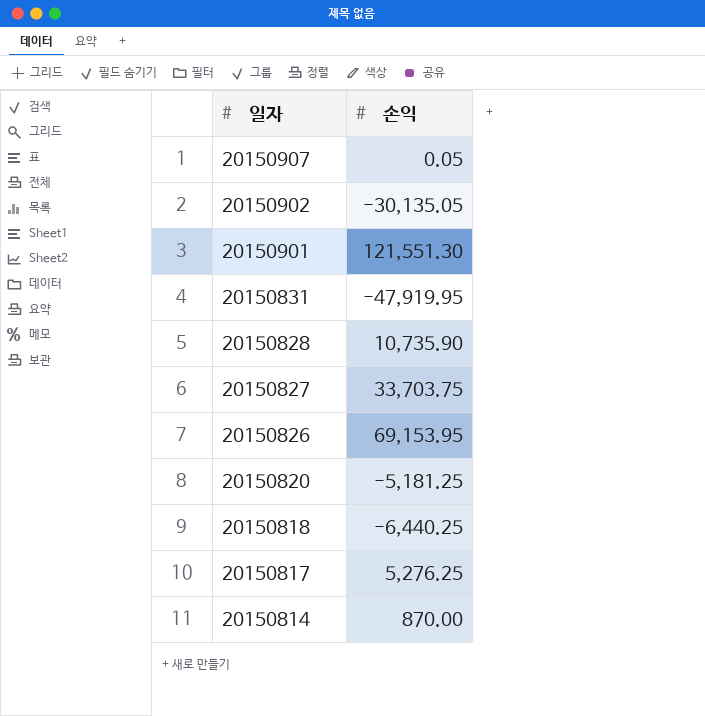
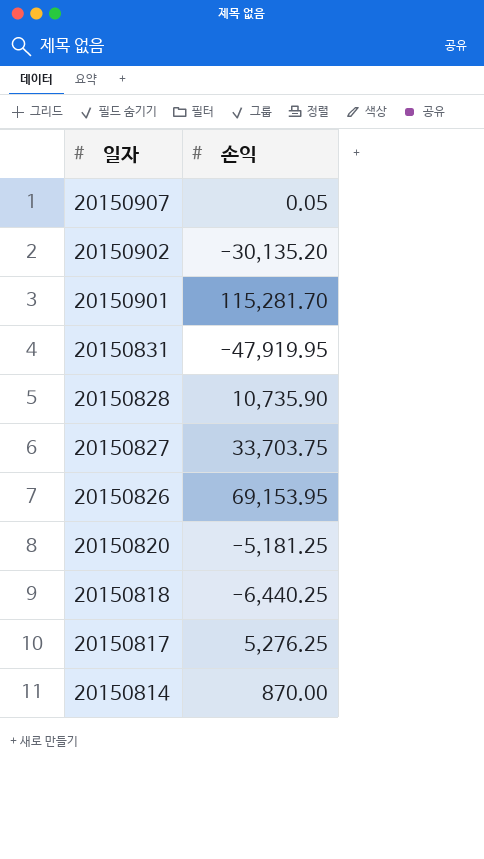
20150902 | 손익: -30,135.05 -> -30,135.20
20150901 | 손익: 121,551.30 -> 115,281.70

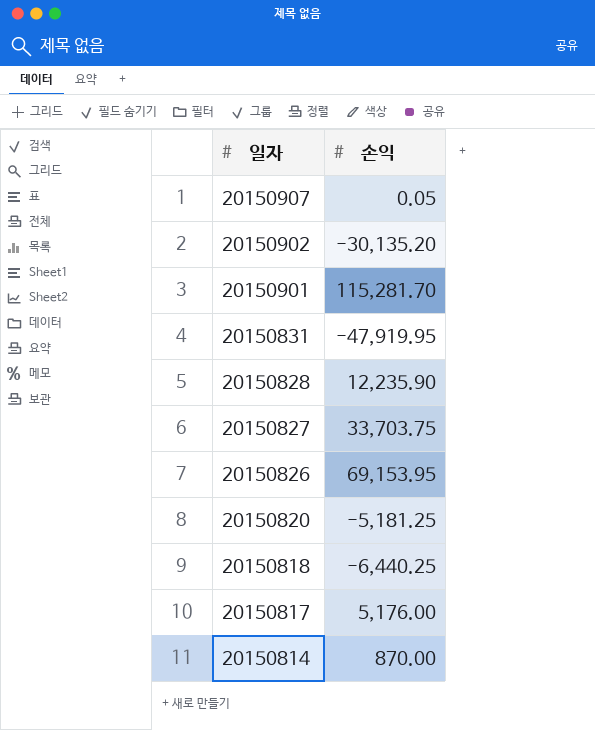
20150828 | 손익: 10,735.90 -> 12,235.90
20150817 | 손익: 5,276.25 -> 5,176.00

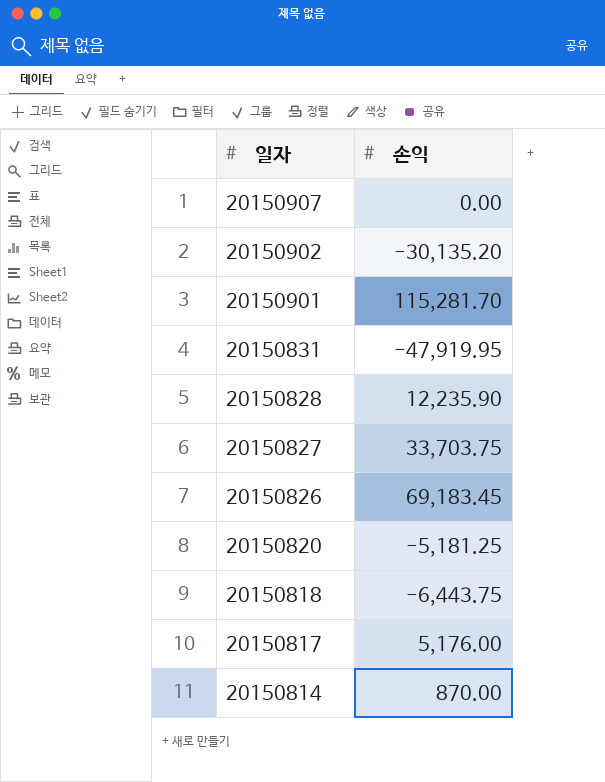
20150907 | 손익: 0.05 -> 0.00
20150826 | 손익: 69,153.95 -> 69,183.45
20150818 | 손익: -6,440.25 -> -6,443.75

